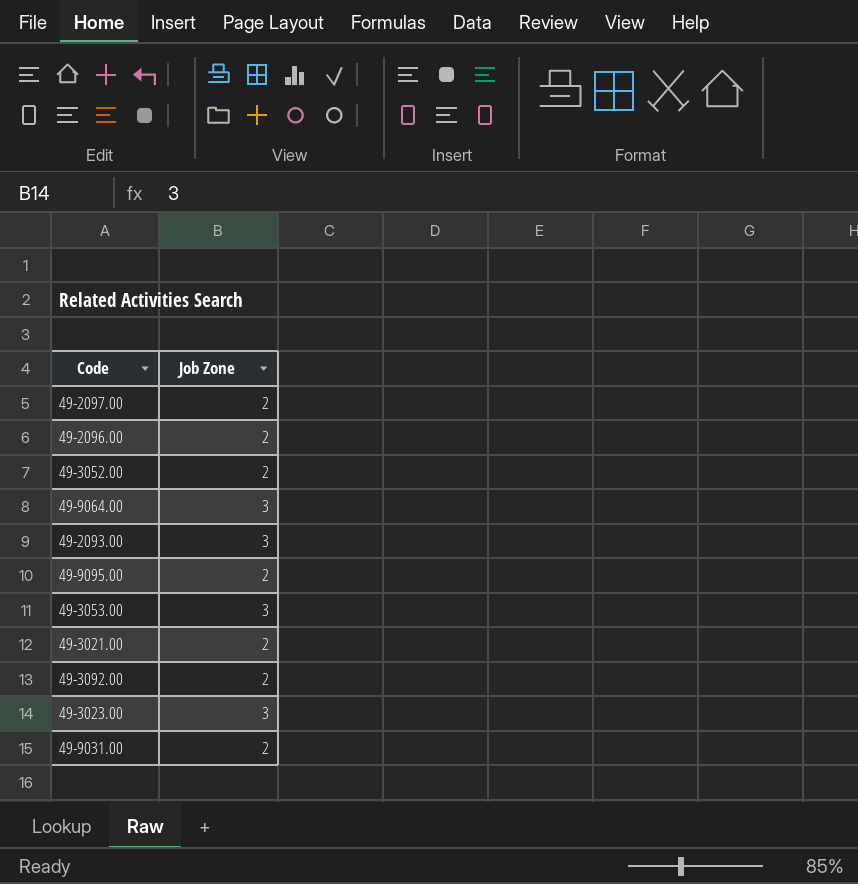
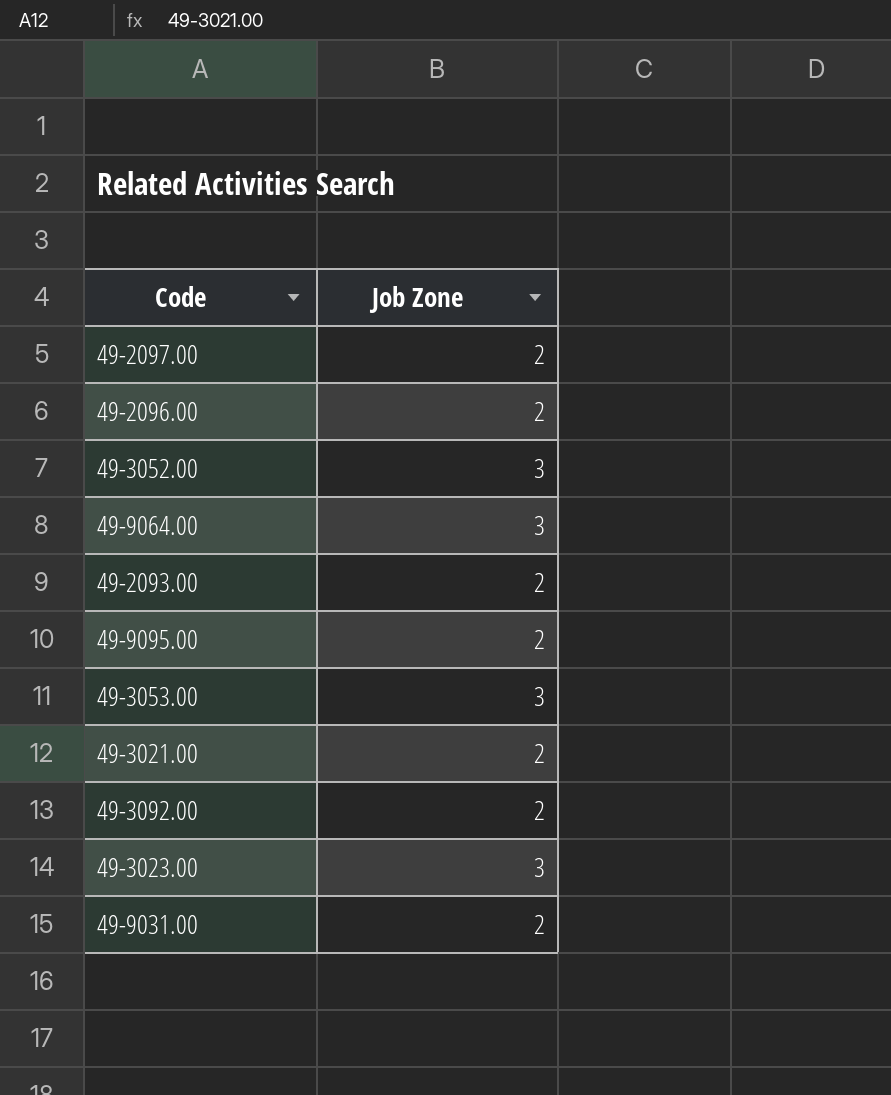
49-3052.00 | Job Zone: 2 -> 3
49-2093.00 | Job Zone: 3 -> 2

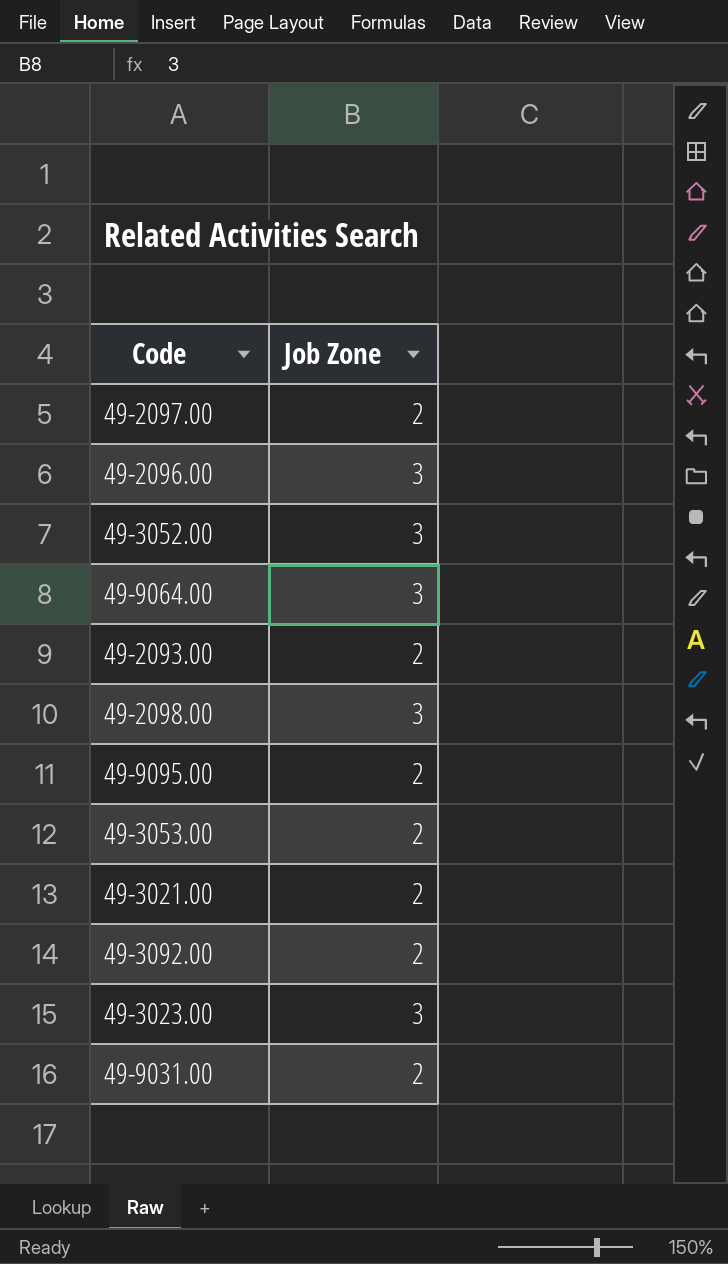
49-2096.00 | Job Zone: 2 -> 3
row 49-2098.00: none -> 3
49-3053.00 | Job Zone: 3 -> 2

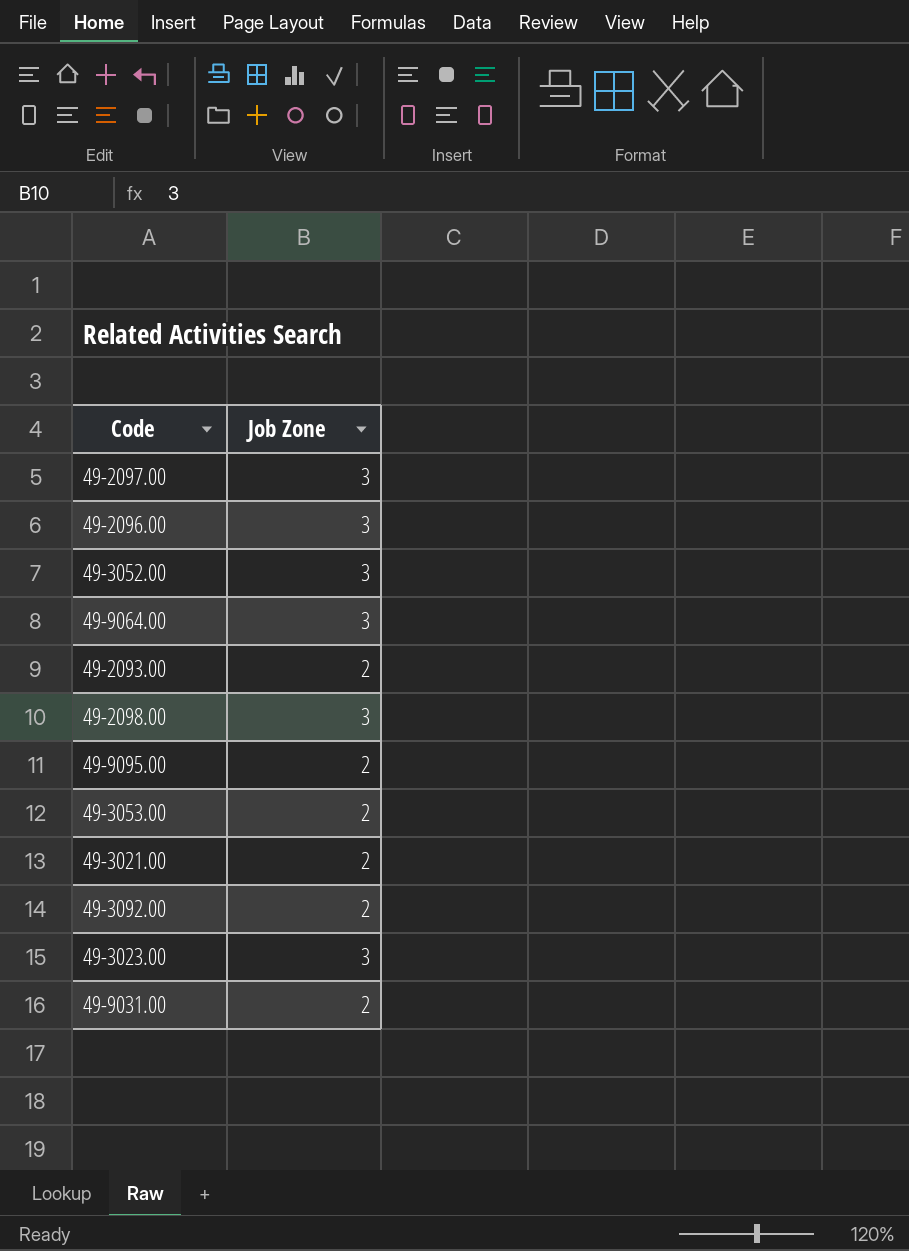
49-2097.00 | Job Zone: 2 -> 3

